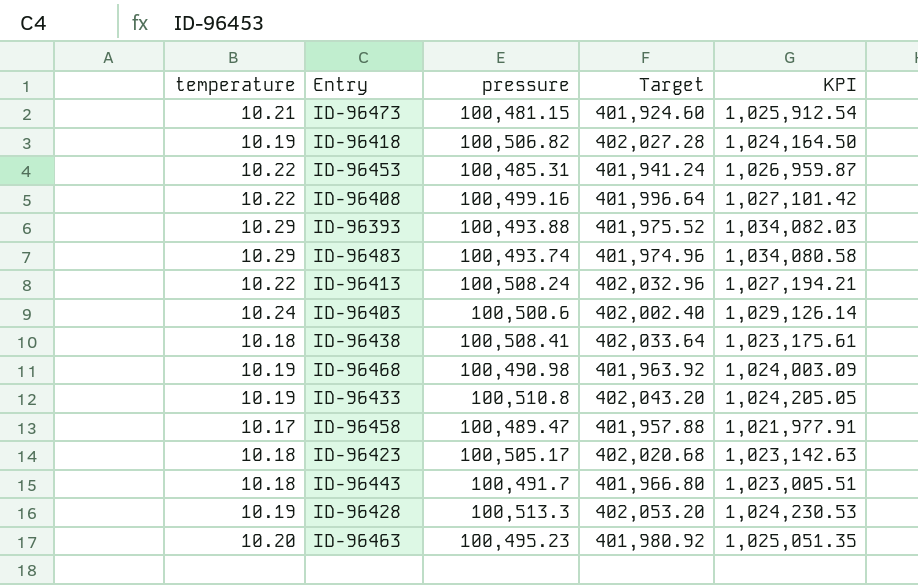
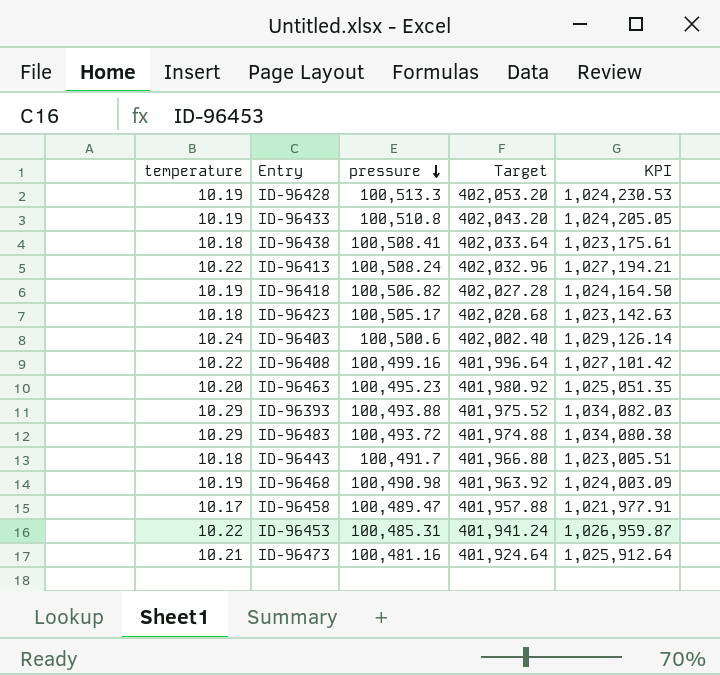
row order: none -> pressure descending
ID-96483 | pressure: 100,493.74 -> 100,493.72
ID-96483 | Target: 401,974.96 -> 401,974.88
ID-96483 | KPI: 1,034,080.58 -> 1,034,080.38
ID-96473 | pressure: 100,481.15 -> 100,481.16
ID-96473 | Target: 401,924.60 -> 401,924.64
ID-96473 | KPI: 1,025,912.54 -> 1,025,912.64

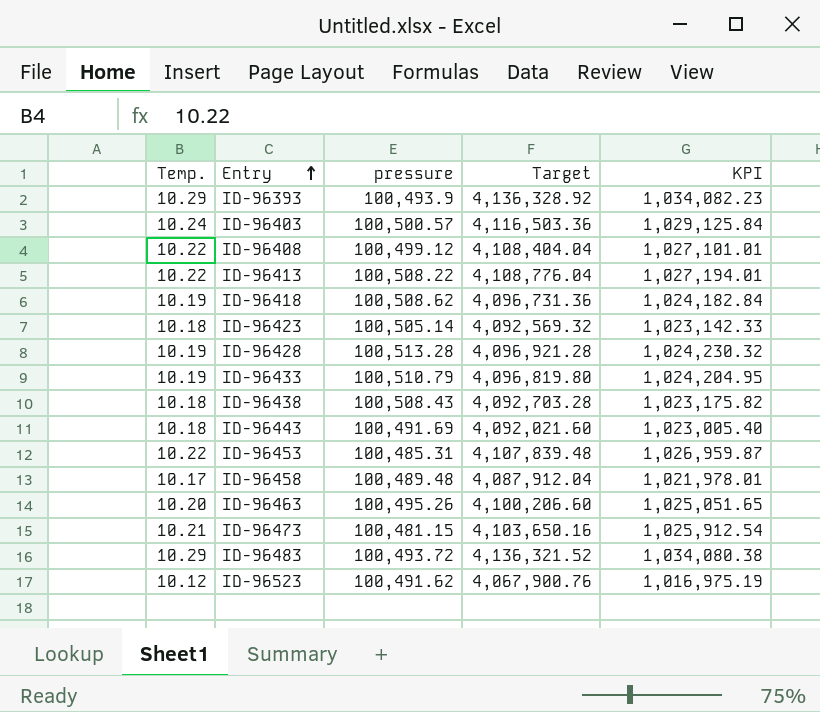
row order: pressure descending -> Entry ascending
column name: temperature -> Temp.
column Target | formula: [pressure] * 4 -> [KPI] * 4
row ID-96468: 10.19 | 100,490.98 | 401,963.92 | 1,024,003.09 -> none
ID-96393 | pressure: 100,493.88 -> 100,493.9
ID-96393 | KPI: 1,034,082.03 -> 1,034,082.23
ID-96403 | pressure: 100,500.6 -> 100,500.57
ID-96403 | KPI: 1,029,126.14 -> 1,029,125.84
ID-96408 | pressure: 100,499.16 -> 100,499.12
ID-96408 | KPI: 1,027,101.42 -> 1,027,101.01
ID-96413 | pressure: 100,508.24 -> 100,508.22
ID-96413 | KPI: 1,027,194.21 -> 1,027,194.01
ID-96418 | pressure: 100,506.82 -> 100,508.62
ID-96418 | KPI: 1,024,164.50 -> 1,024,182.84
ID-96423 | pressure: 100,505.17 -> 100,505.14
ID-96423 | KPI: 1,023,142.63 -> 1,023,142.33
ID-96428 | pressure: 100,513.3 -> 100,513.28
ID-96428 | KPI: 1,024,230.53 -> 1,024,230.32
ID-96433 | pressure: 100,510.8 -> 100,510.79
ID-96433 | KPI: 1,024,205.05 -> 1,024,204.95
ID-96438 | pressure: 100,508.41 -> 100,508.43
ID-96438 | KPI: 1,023,175.61 -> 1,023,175.82
ID-96443 | pressure: 100,491.7 -> 100,491.69
ID-96443 | KPI: 1,023,005.51 -> 1,023,005.40
ID-96458 | pressure: 100,489.47 -> 100,489.48
ID-96458 | KPI: 1,021,977.91 -> 1,021,978.01
ID-96463 | pressure: 100,495.23 -> 100,495.26
ID-96463 | KPI: 1,025,051.35 -> 1,025,051.65
ID-96473 | pressure: 100,481.16 -> 100,481.15
ID-96473 | KPI: 1,025,912.64 -> 1,025,912.54
row ID-96523: none -> 10.12 | 100,491.62 | 4,067,900.76 | 1,016,975.19

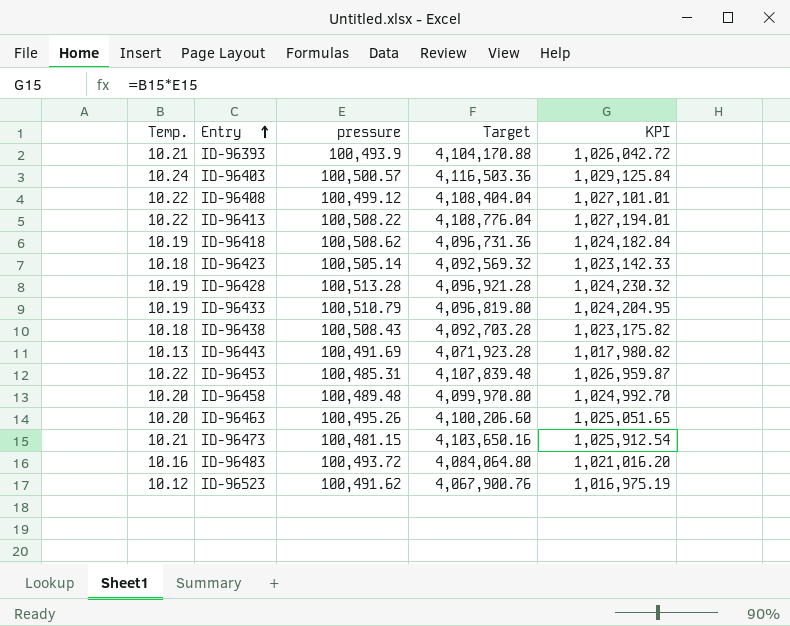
ID-96393 | Temp.: 10.29 -> 10.21
ID-96393 | Target: 4,136,328.92 -> 4,104,170.88
ID-96393 | KPI: 1,034,082.23 -> 1,026,042.72
ID-96443 | Temp.: 10.18 -> 10.13
ID-96443 | Target: 4,092,021.60 -> 4,071,923.28
ID-96443 | KPI: 1,023,005.40 -> 1,017,980.82
ID-96458 | Temp.: 10.17 -> 10.20
ID-96458 | Target: 4,087,912.04 -> 4,099,970.80
ID-96458 | KPI: 1,021,978.01 -> 1,024,992.70
ID-96483 | Temp.: 10.29 -> 10.16
ID-96483 | Target: 4,136,321.52 -> 4,084,064.80
ID-96483 | KPI: 1,034,080.38 -> 1,021,016.20

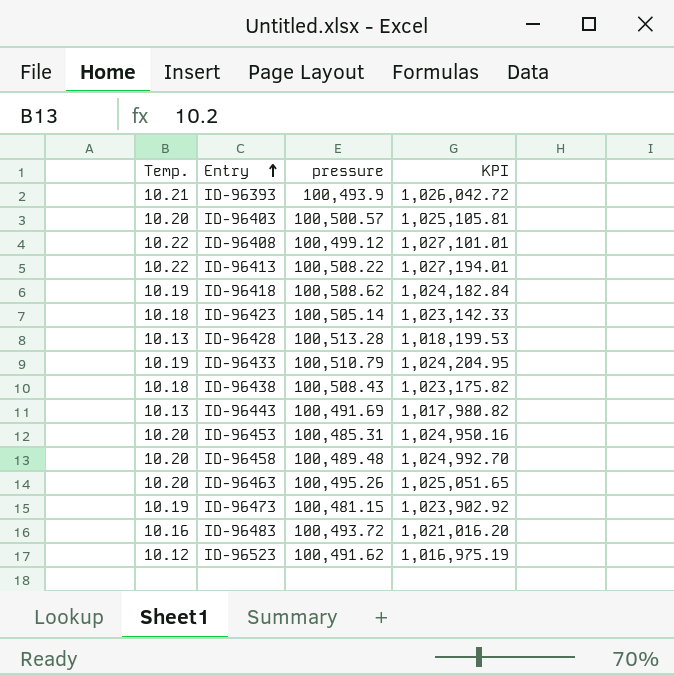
column Target | formula: [KPI] * 4 -> none
ID-96403 | Temp.: 10.24 -> 10.20
ID-96403 | KPI: 1,029,125.84 -> 1,025,105.81
ID-96428 | Temp.: 10.19 -> 10.13
ID-96428 | KPI: 1,024,230.32 -> 1,018,199.53
ID-96453 | Temp.: 10.22 -> 10.20
ID-96453 | KPI: 1,026,959.87 -> 1,024,950.16
ID-96473 | Temp.: 10.21 -> 10.19
ID-96473 | KPI: 1,025,912.54 -> 1,023,902.92

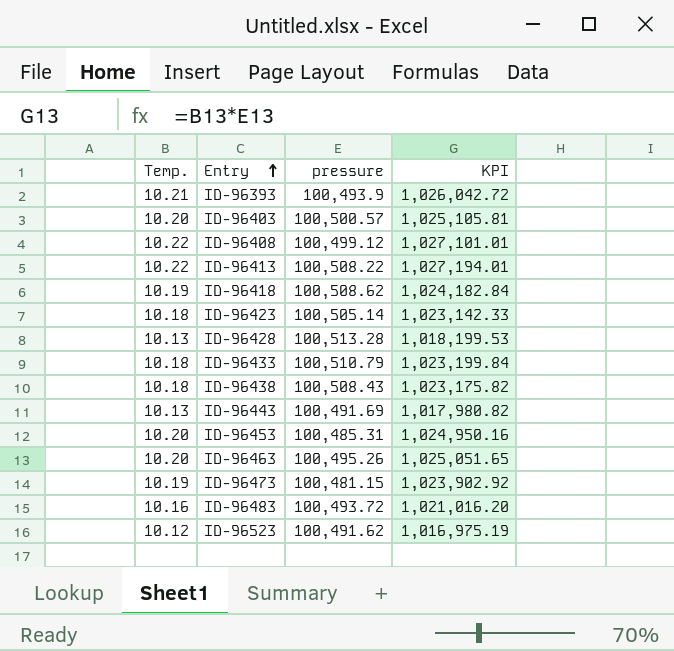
row ID-96458: 10.20 | 100,489.48 | 1,024,992.70 -> none
ID-96433 | Temp.: 10.19 -> 10.18
ID-96433 | KPI: 1,024,204.95 -> 1,023,199.84

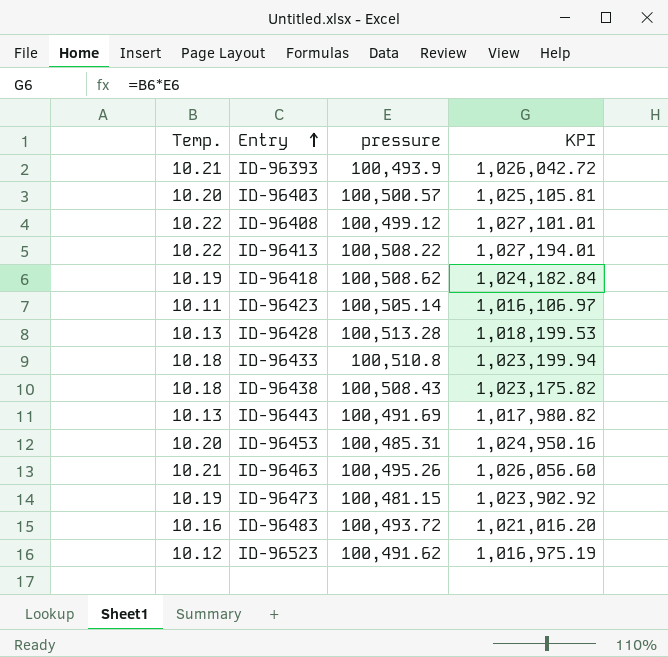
ID-96423 | Temp.: 10.18 -> 10.11
ID-96423 | KPI: 1,023,142.33 -> 1,016,106.97
ID-96433 | pressure: 100,510.79 -> 100,510.8
ID-96433 | KPI: 1,023,199.84 -> 1,023,199.94
ID-96463 | Temp.: 10.20 -> 10.21
ID-96463 | KPI: 1,025,051.65 -> 1,026,056.60

